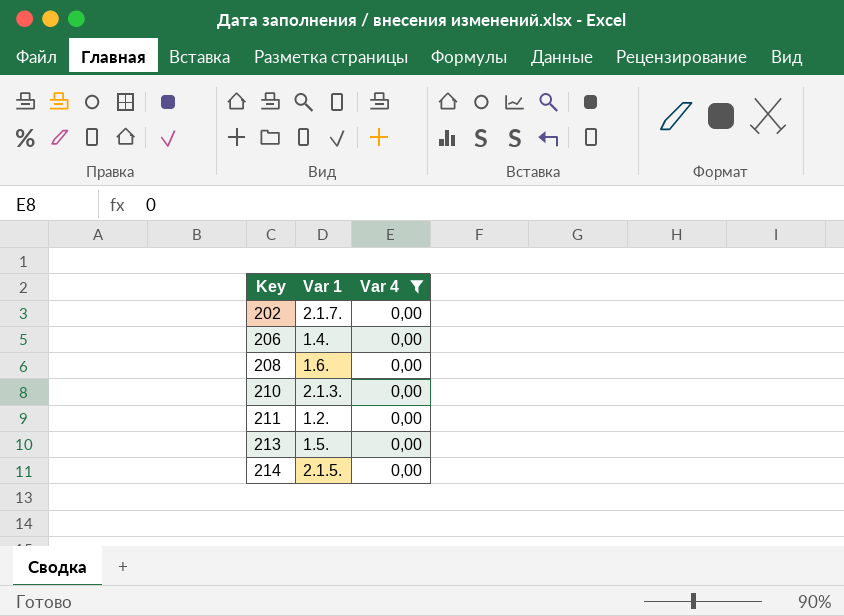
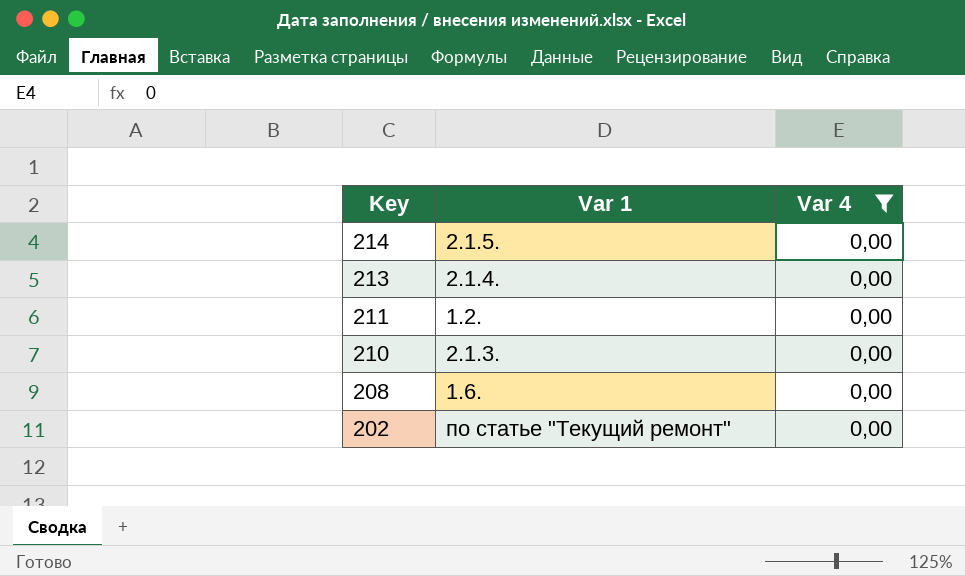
row order: Key ascending -> Key descending
row 206: 1.4. | 0,00 -> none
213 | Var 1: 1.5. -> 2.1.4.
202 | Var 1: 2.1.7. -> по статье "Текущий ремонт"

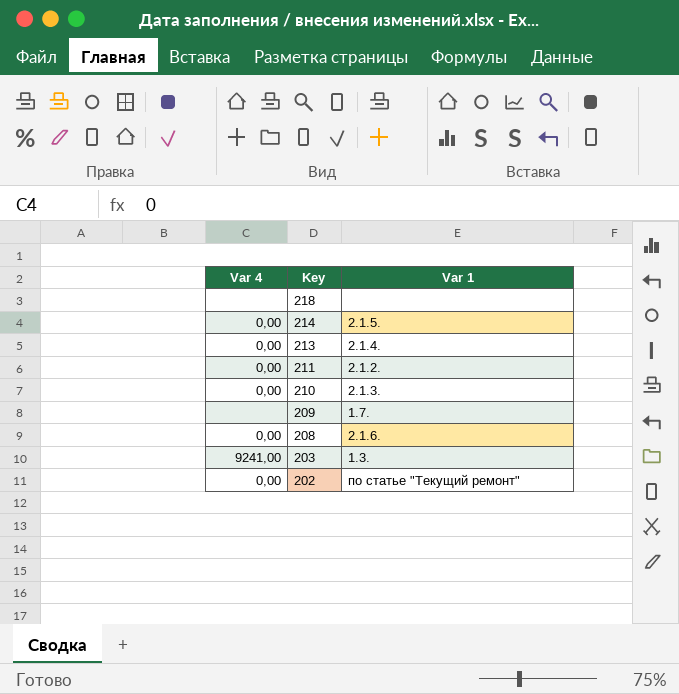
filter: Var 4 = 0,00 -> none
column Var 4 | position: 3 -> 1
211 | Var 1: 1.2. -> 2.1.2.
208 | Var 1: 1.6. -> 2.1.6.

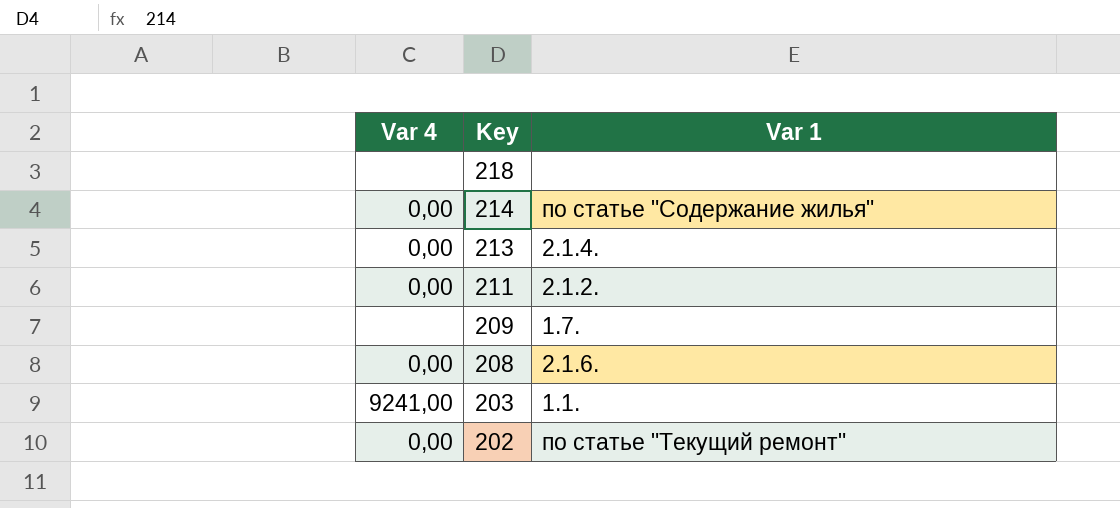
row 210: 0,00 | 2.1.3. -> none
214 | Var 1: 2.1.5. -> по статье "Содержание жилья"
203 | Var 1: 1.3. -> 1.1.

